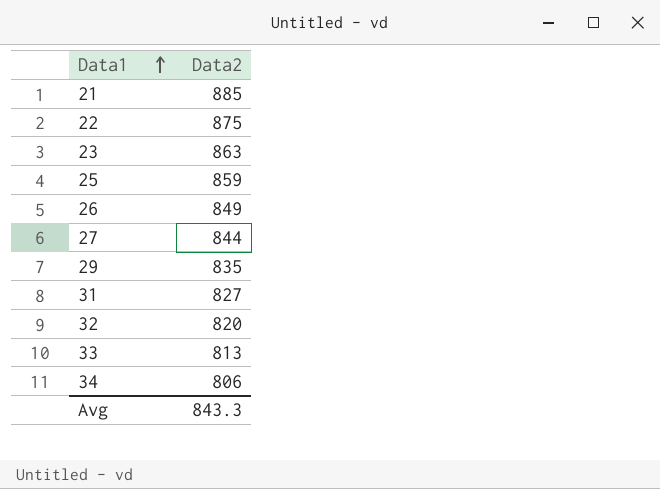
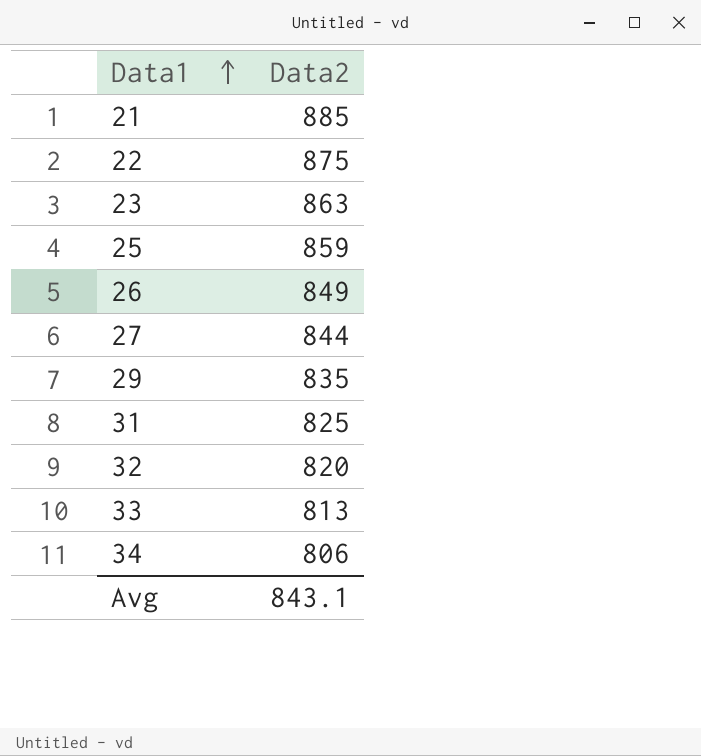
31 | Data2: 827 -> 825
Avg | Data2: 843.3 -> 843.1

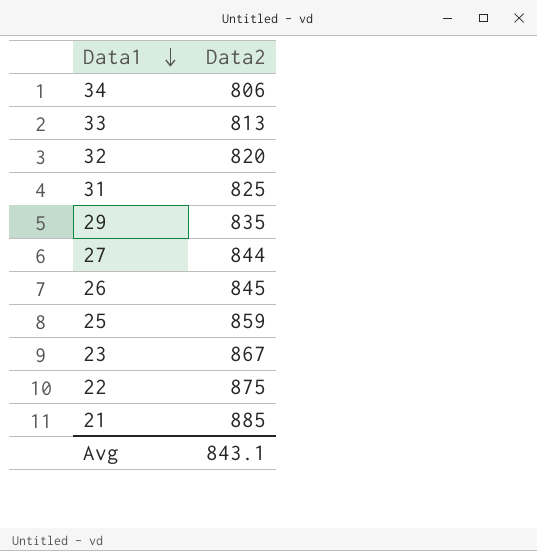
row order: Data1 ascending -> Data1 descending
26 | Data2: 849 -> 845
23 | Data2: 863 -> 867

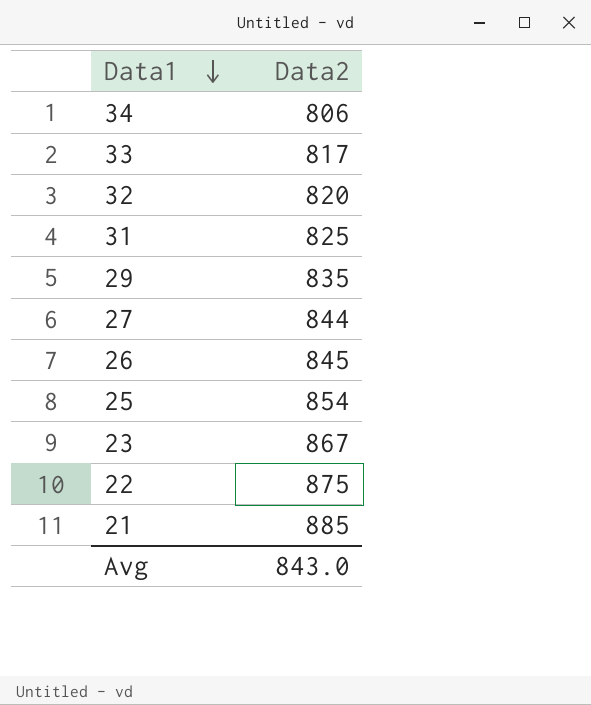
33 | Data2: 813 -> 817
25 | Data2: 859 -> 854
Avg | Data2: 843.1 -> 843.0

